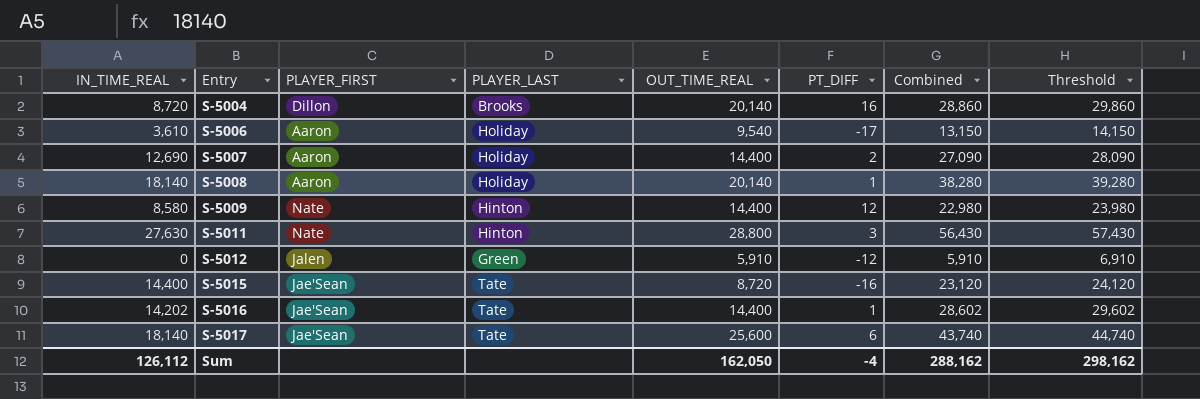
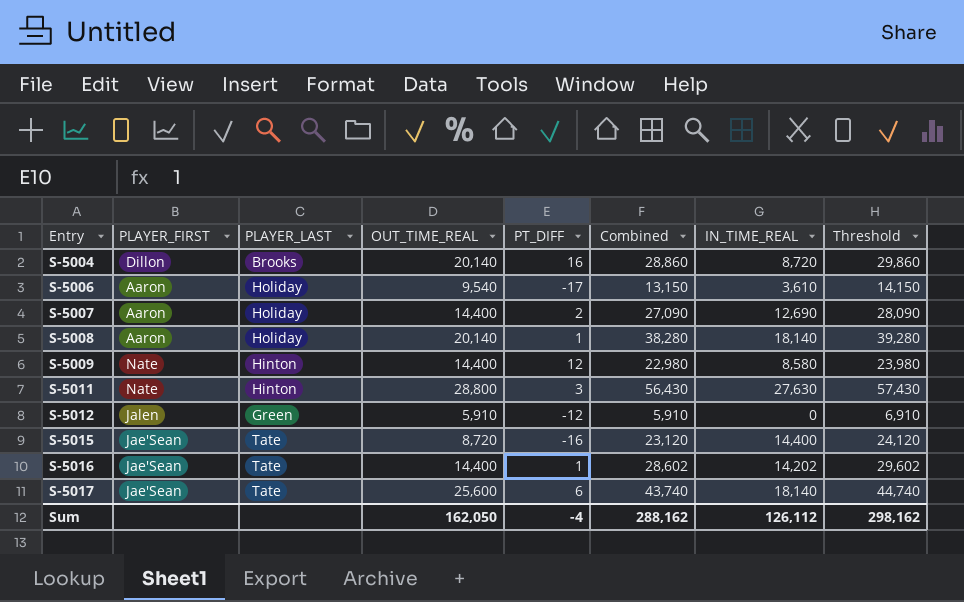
column IN_TIME_REAL | position: 1 -> 7

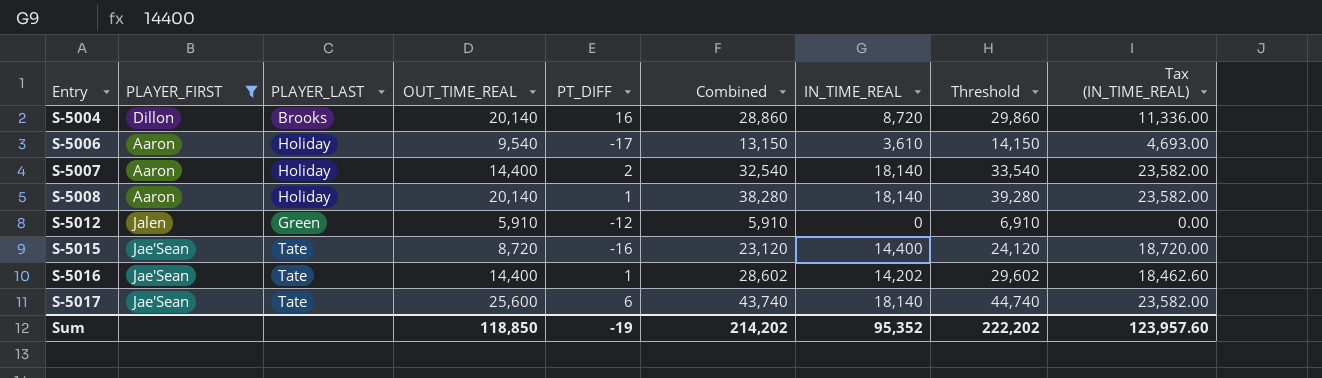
filter: none -> PLAYER_FIRST != Nate
column Tax (IN_TIME_REAL) | formula: none -> [IN_TIME_REAL] * 1.3
S-5007 | Combined: 27,090 -> 32,540
S-5007 | IN_TIME_REAL: 12,690 -> 18,140
S-5007 | Threshold: 28,090 -> 33,540
Sum | OUT_TIME_REAL: 162,050 -> 118,850
Sum | PT_DIFF: -4 -> -19
Sum | Combined: 288,162 -> 214,202
Sum | IN_TIME_REAL: 126,112 -> 95,352
Sum | Threshold: 298,162 -> 222,202

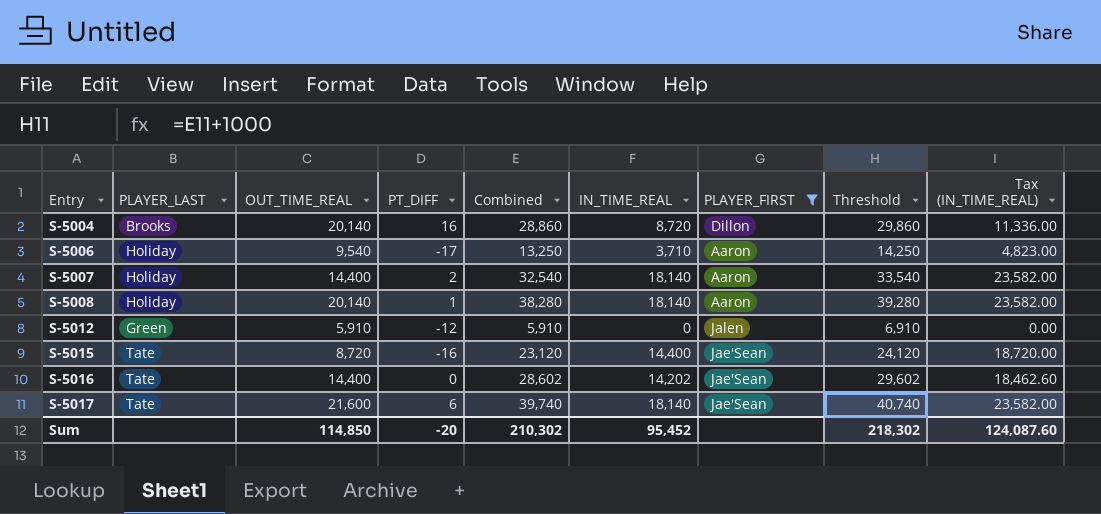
column PLAYER_FIRST | position: 2 -> 7
S-5006 | Combined: 13,150 -> 13,250
S-5006 | IN_TIME_REAL: 3,610 -> 3,710
S-5006 | Threshold: 14,150 -> 14,250
S-5006 | Tax (IN_TIME_REAL): 4,693.00 -> 4,823.00
S-5016 | PT_DIFF: 1 -> 0
S-5017 | OUT_TIME_REAL: 25,600 -> 21,600
S-5017 | Combined: 43,740 -> 39,740
S-5017 | Threshold: 44,740 -> 40,740
Sum | OUT_TIME_REAL: 118,850 -> 114,850
Sum | PT_DIFF: -19 -> -20
Sum | Combined: 214,202 -> 210,302
Sum | IN_TIME_REAL: 95,352 -> 95,452
Sum | Threshold: 222,202 -> 218,302
Sum | Tax (IN_TIME_REAL): 123,957.60 -> 124,087.60

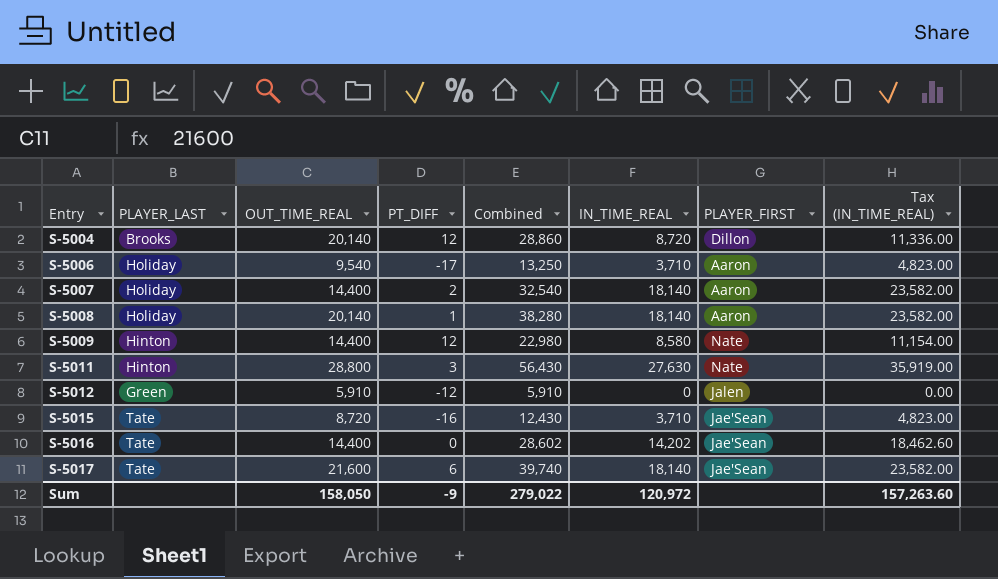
filter: PLAYER_FIRST != Nate -> none
column Threshold | formula: [Combined] + 1000 -> none
S-5004 | PT_DIFF: 16 -> 12
S-5015 | Combined: 23,120 -> 12,430
S-5015 | IN_TIME_REAL: 14,400 -> 3,710
S-5015 | Tax (IN_TIME_REAL): 18,720.00 -> 4,823.00
Sum | OUT_TIME_REAL: 114,850 -> 158,050
Sum | PT_DIFF: -20 -> -9
Sum | Combined: 210,302 -> 279,022
Sum | IN_TIME_REAL: 95,452 -> 120,972
Sum | Tax (IN_TIME_REAL): 124,087.60 -> 157,263.60

